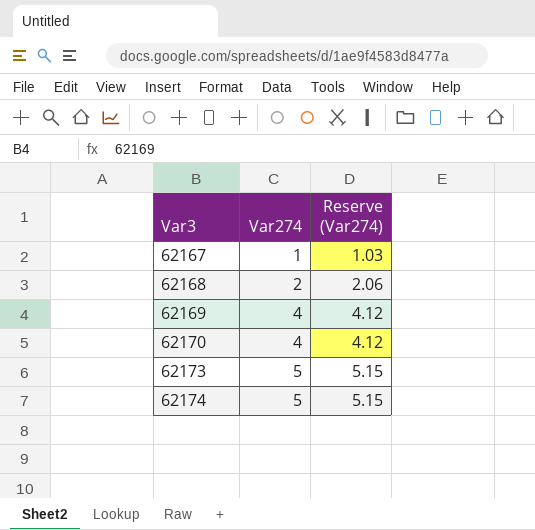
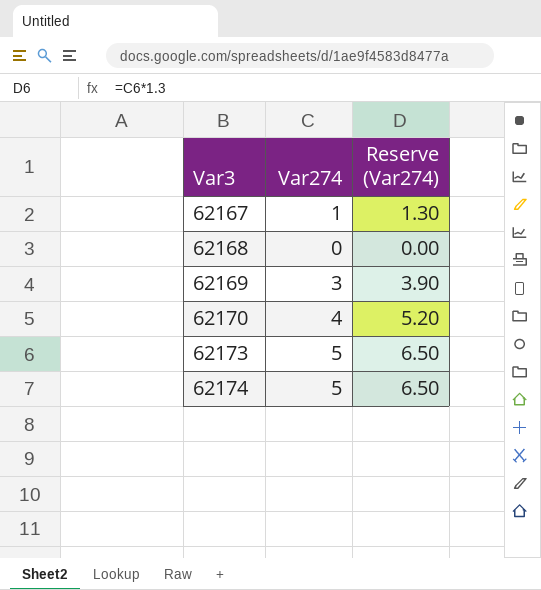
column Reserve (Var274) | formula: [Var274] * 1.03 -> [Var274] * 1.3
62168 | Var274: 2 -> 0
62169 | Var274: 4 -> 3

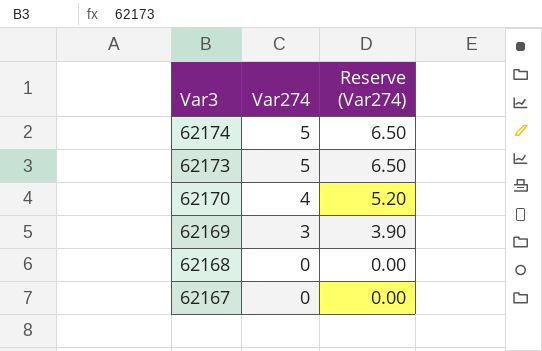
row order: Var3 ascending -> Var3 descending
62167 | Var274: 1 -> 0
62167 | Reserve (Var274): 1.30 -> 0.00

